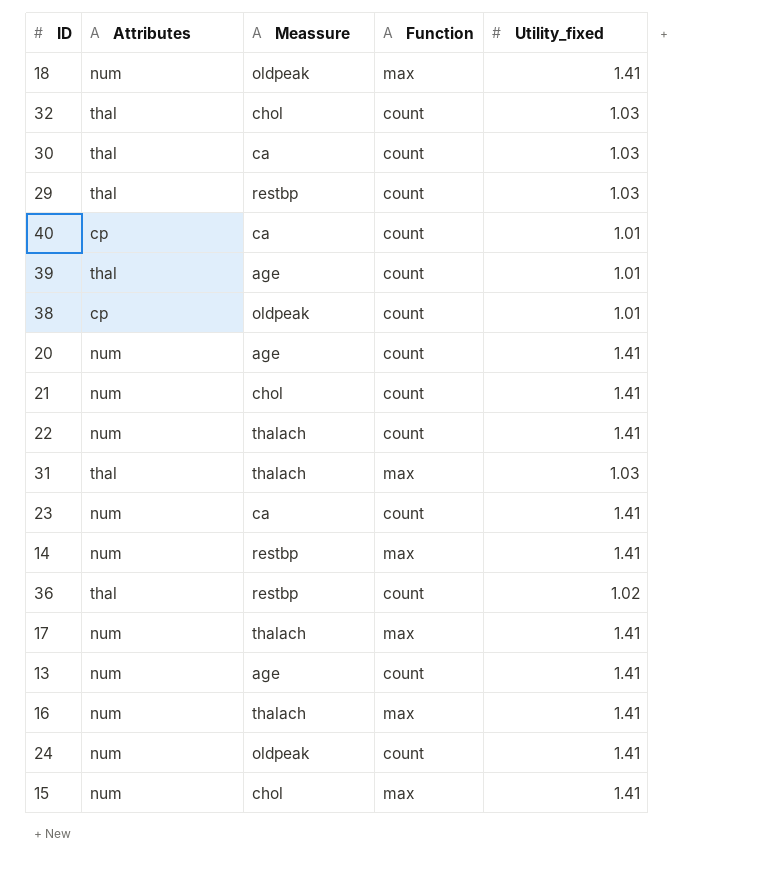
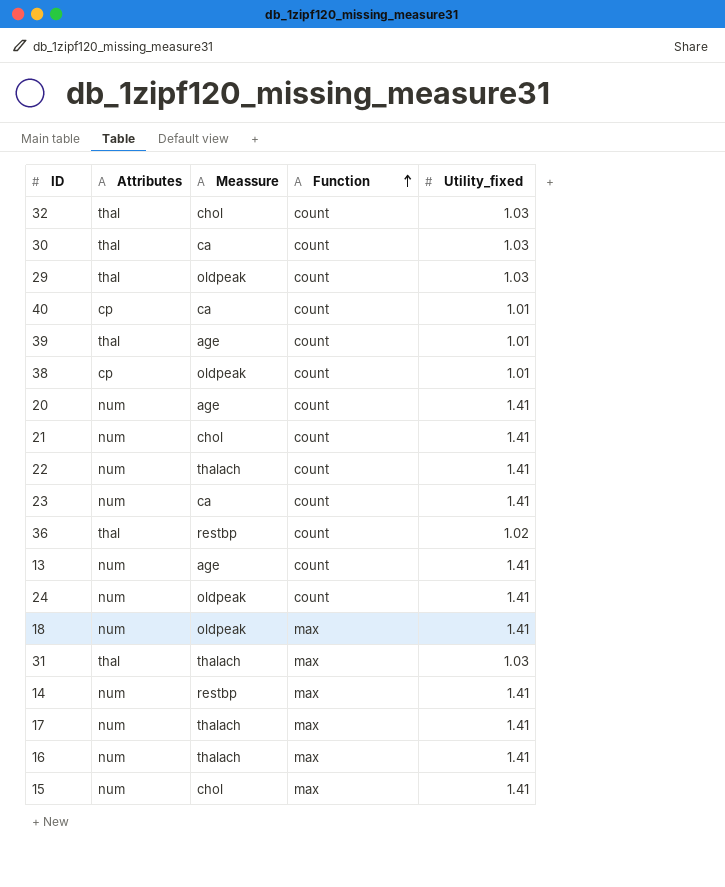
row order: none -> Function ascending
29 | Meassure: restbp -> oldpeak

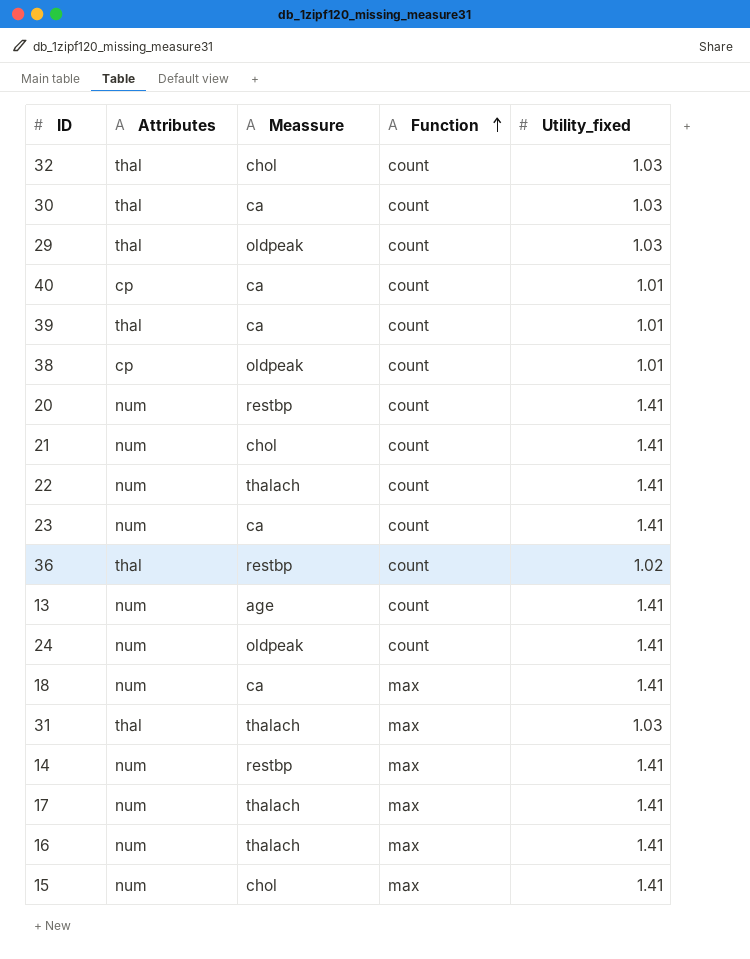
39 | Meassure: age -> ca
20 | Meassure: age -> restbp
18 | Meassure: oldpeak -> ca

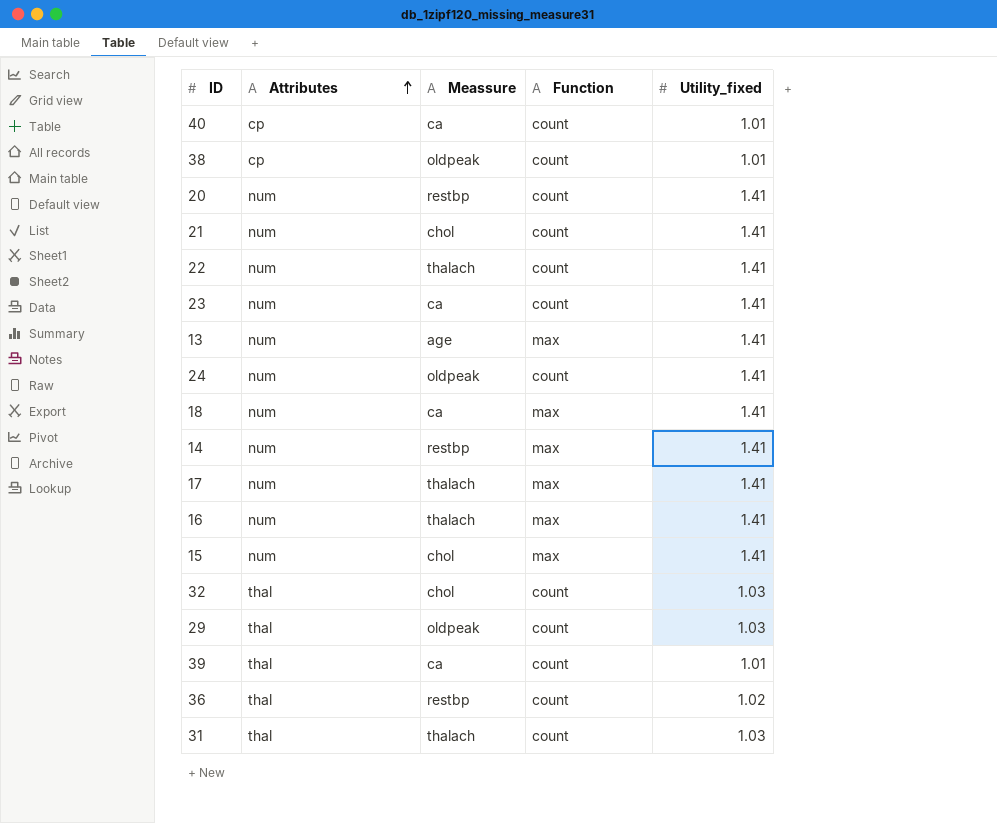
row order: Function ascending -> Attributes ascending
row 30: thal | ca | count | 1.03 -> none
13 | Function: count -> max
31 | Function: max -> count

